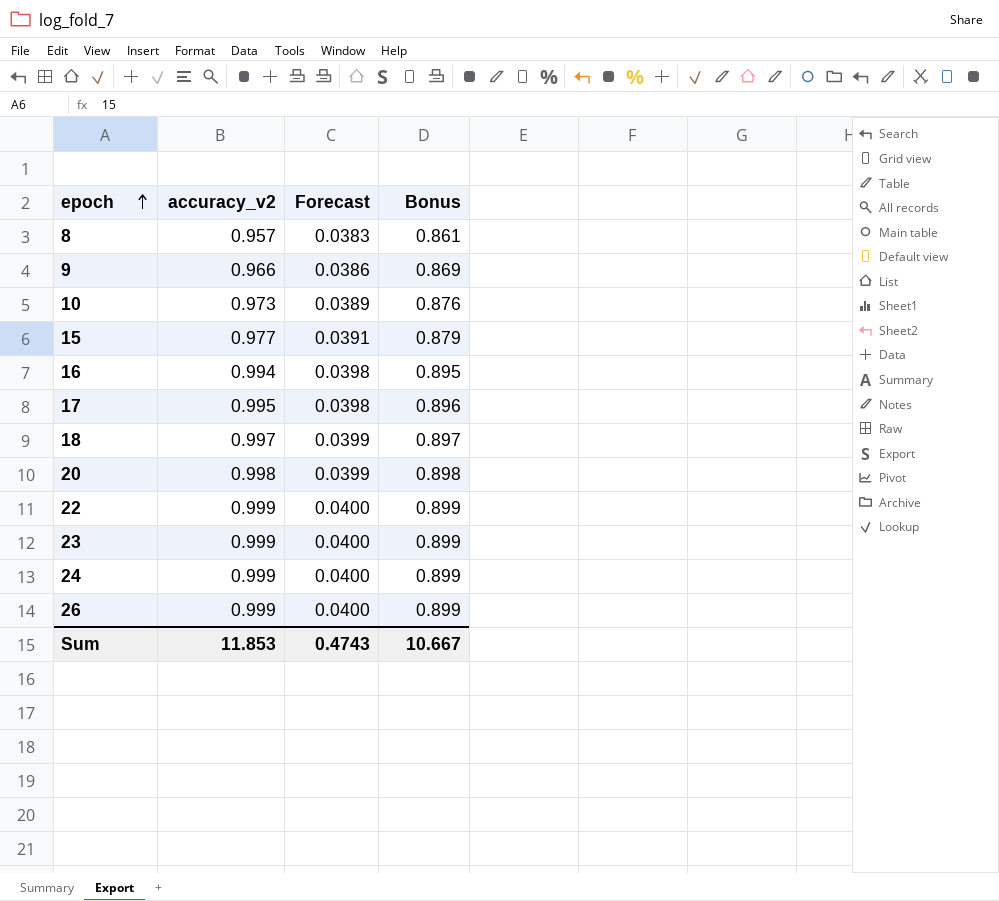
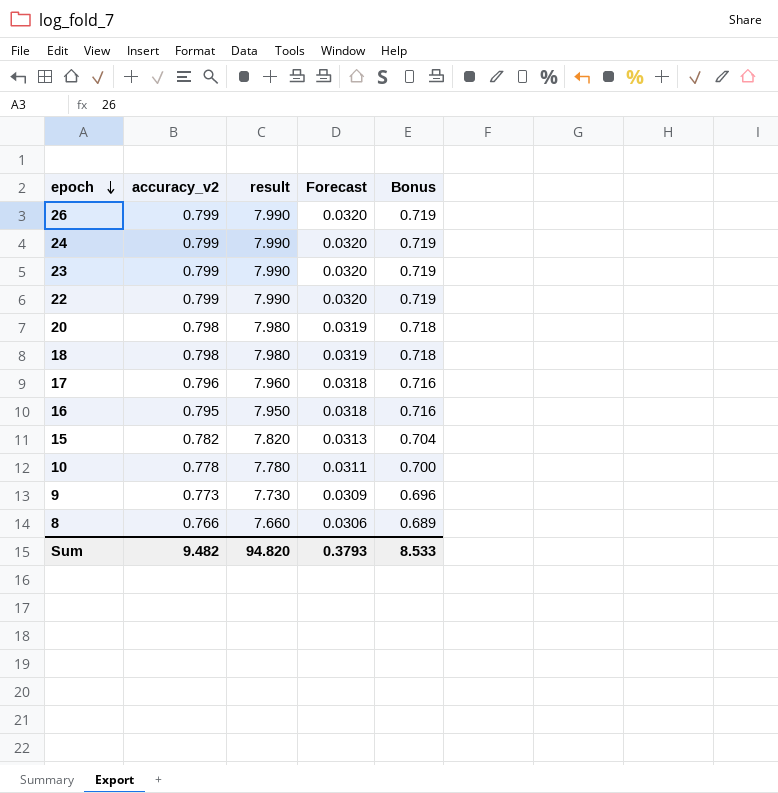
row order: epoch ascending -> epoch descending
column result | formula: none -> [accuracy_v2] * 10
26 | accuracy_v2: 0.999 -> 0.799
26 | Forecast: 0.0400 -> 0.0320
26 | Bonus: 0.899 -> 0.719
24 | accuracy_v2: 0.999 -> 0.799
24 | Forecast: 0.0400 -> 0.0320
24 | Bonus: 0.899 -> 0.719
23 | accuracy_v2: 0.999 -> 0.799
23 | Forecast: 0.0400 -> 0.0320
23 | Bonus: 0.899 -> 0.719
22 | accuracy_v2: 0.999 -> 0.799
22 | Forecast: 0.0400 -> 0.0320
22 | Bonus: 0.899 -> 0.719
20 | accuracy_v2: 0.998 -> 0.798
20 | Forecast: 0.0399 -> 0.0319
20 | Bonus: 0.898 -> 0.718
18 | accuracy_v2: 0.997 -> 0.798
18 | Forecast: 0.0399 -> 0.0319
18 | Bonus: 0.897 -> 0.718
17 | accuracy_v2: 0.995 -> 0.796
17 | Forecast: 0.0398 -> 0.0318
17 | Bonus: 0.896 -> 0.716
16 | accuracy_v2: 0.994 -> 0.795
16 | Forecast: 0.0398 -> 0.0318
16 | Bonus: 0.895 -> 0.716
15 | accuracy_v2: 0.977 -> 0.782
15 | Forecast: 0.0391 -> 0.0313
15 | Bonus: 0.879 -> 0.704
10 | accuracy_v2: 0.973 -> 0.778
10 | Forecast: 0.0389 -> 0.0311
10 | Bonus: 0.876 -> 0.700
9 | accuracy_v2: 0.966 -> 0.773
9 | Forecast: 0.0386 -> 0.0309
9 | Bonus: 0.869 -> 0.696
8 | accuracy_v2: 0.957 -> 0.766
8 | Forecast: 0.0383 -> 0.0306
8 | Bonus: 0.861 -> 0.689
Sum | accuracy_v2: 11.853 -> 9.482
Sum | Forecast: 0.4743 -> 0.3793
Sum | Bonus: 10.667 -> 8.533

